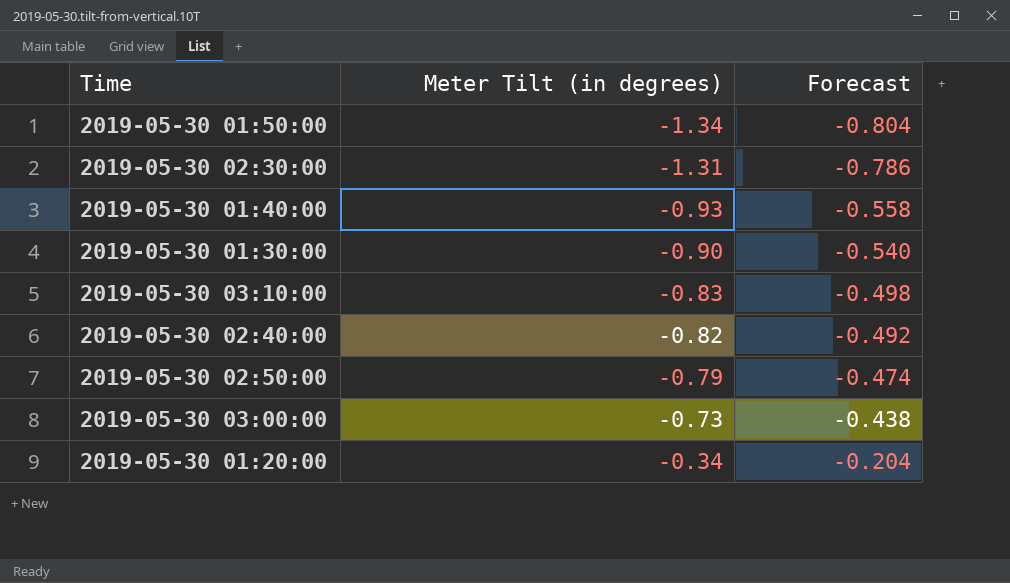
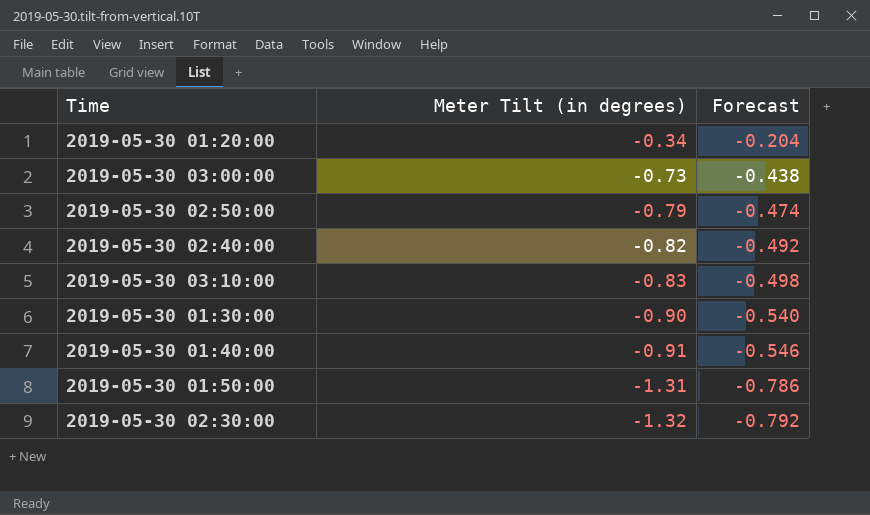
row order: Meter Tilt (in degrees) ascending -> Meter Tilt (in degrees) descending
2019-05-30 01:40:00 | Meter Tilt (in degrees): -0.93 -> -0.91
2019-05-30 01:40:00 | Forecast: -0.558 -> -0.546
2019-05-30 01:50:00 | Meter Tilt (in degrees): -1.34 -> -1.31
2019-05-30 01:50:00 | Forecast: -0.804 -> -0.786
2019-05-30 02:30:00 | Meter Tilt (in degrees): -1.31 -> -1.32
2019-05-30 02:30:00 | Forecast: -0.786 -> -0.792

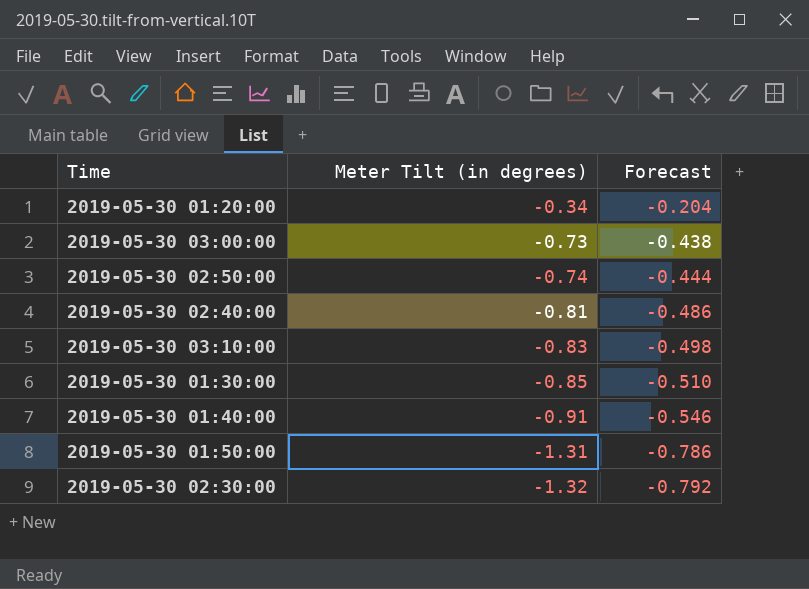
2019-05-30 02:50:00 | Meter Tilt (in degrees): -0.79 -> -0.74
2019-05-30 02:50:00 | Forecast: -0.474 -> -0.444
2019-05-30 02:40:00 | Meter Tilt (in degrees): -0.82 -> -0.81
2019-05-30 02:40:00 | Forecast: -0.492 -> -0.486
2019-05-30 01:30:00 | Meter Tilt (in degrees): -0.90 -> -0.85
2019-05-30 01:30:00 | Forecast: -0.540 -> -0.510

